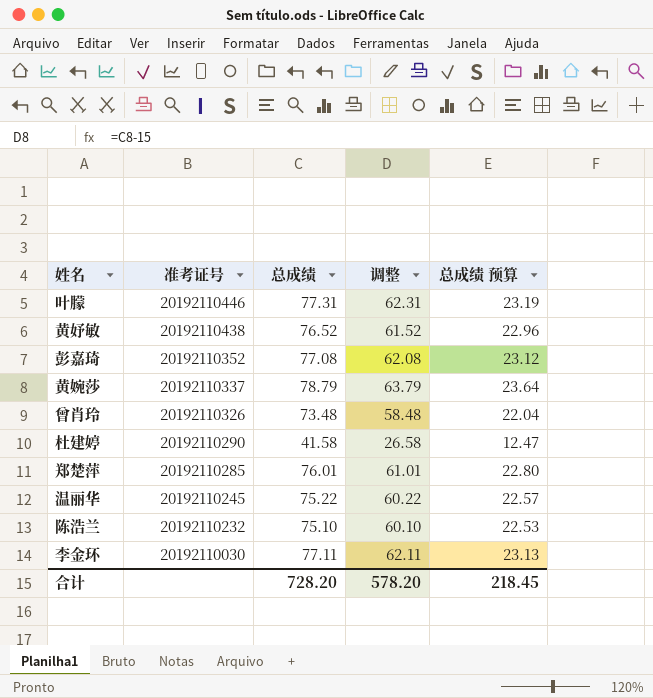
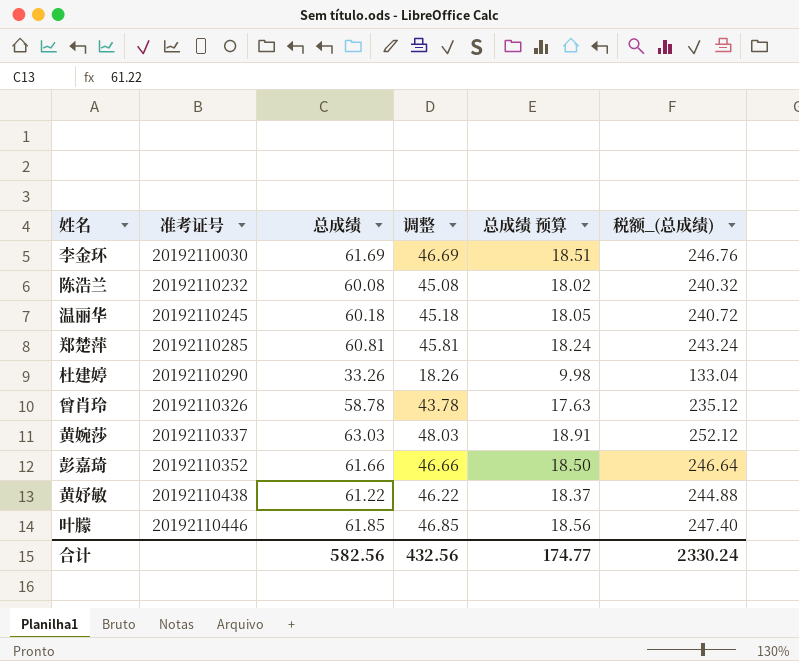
row order: 准考证号 descending -> 准考证号 ascending
column 税额_(总成绩) | formula: none -> [总成绩] * 4
李金环 | 总成绩: 77.11 -> 61.69
李金环 | 调整: 62.11 -> 46.69
李金环 | 总成绩 预算: 23.13 -> 18.51
陈浩兰 | 总成绩: 75.10 -> 60.08
陈浩兰 | 调整: 60.10 -> 45.08
陈浩兰 | 总成绩 预算: 22.53 -> 18.02
温丽华 | 总成绩: 75.22 -> 60.18
温丽华 | 调整: 60.22 -> 45.18
温丽华 | 总成绩 预算: 22.57 -> 18.05
郑楚萍 | 总成绩: 76.01 -> 60.81
郑楚萍 | 调整: 61.01 -> 45.81
郑楚萍 | 总成绩 预算: 22.80 -> 18.24
杜建婷 | 总成绩: 41.58 -> 33.26
杜建婷 | 调整: 26.58 -> 18.26
杜建婷 | 总成绩 预算: 12.47 -> 9.98
曾肖玲 | 总成绩: 73.48 -> 58.78
曾肖玲 | 调整: 58.48 -> 43.78
曾肖玲 | 总成绩 预算: 22.04 -> 17.63
黄婉莎 | 总成绩: 78.79 -> 63.03
黄婉莎 | 调整: 63.79 -> 48.03
黄婉莎 | 总成绩 预算: 23.64 -> 18.91
彭嘉琦 | 总成绩: 77.08 -> 61.66
彭嘉琦 | 调整: 62.08 -> 46.66
彭嘉琦 | 总成绩 预算: 23.12 -> 18.50
黄妤敏 | 总成绩: 76.52 -> 61.22
黄妤敏 | 调整: 61.52 -> 46.22
黄妤敏 | 总成绩 预算: 22.96 -> 18.37
叶朦 | 总成绩: 77.31 -> 61.85
叶朦 | 调整: 62.31 -> 46.85
叶朦 | 总成绩 预算: 23.19 -> 18.56
合计 | 总成绩: 728.20 -> 582.56
合计 | 调整: 578.20 -> 432.56
合计 | 总成绩 预算: 218.45 -> 174.77

